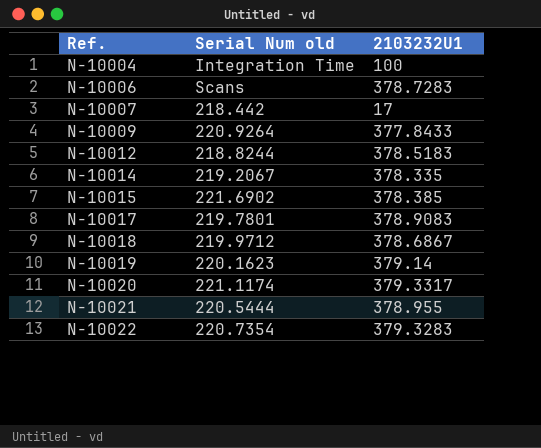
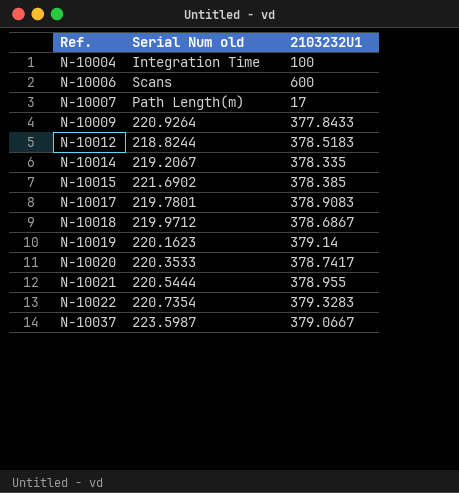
N-10006 | 2103232U1: 378.7283 -> 600
N-10007 | Serial Num old: 218.442 -> Path Length(m)
N-10020 | Serial Num old: 221.1174 -> 220.3533
N-10020 | 2103232U1: 379.3317 -> 378.7417
row N-10037: none -> 223.5987 | 379.0667

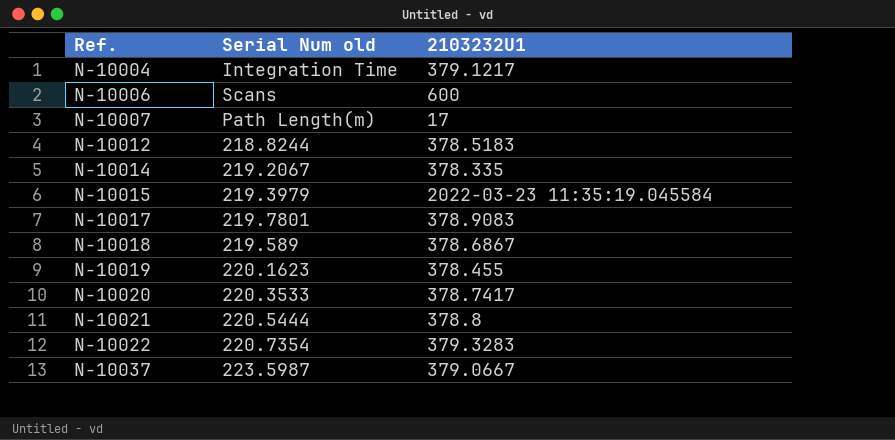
row N-10009: 220.9264 | 377.8433 -> none
N-10004 | 2103232U1: 100 -> 379.1217
N-10015 | Serial Num old: 221.6902 -> 219.3979
N-10015 | 2103232U1: 378.385 -> 2022-03-23 11:35:19.045584
N-10018 | Serial Num old: 219.9712 -> 219.589
N-10019 | 2103232U1: 379.14 -> 378.455
N-10021 | 2103232U1: 378.955 -> 378.8

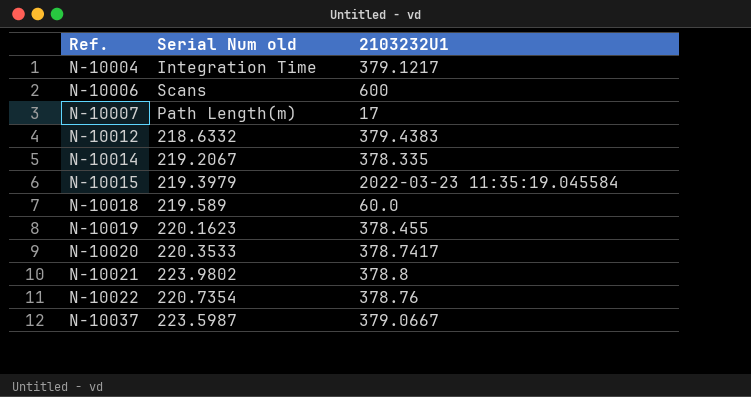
row N-10017: 219.7801 | 378.9083 -> none
N-10012 | Serial Num old: 218.8244 -> 218.6332
N-10012 | 2103232U1: 378.5183 -> 379.4383
N-10018 | 2103232U1: 378.6867 -> 60.0
N-10021 | Serial Num old: 220.5444 -> 223.9802
N-10022 | 2103232U1: 379.3283 -> 378.76

